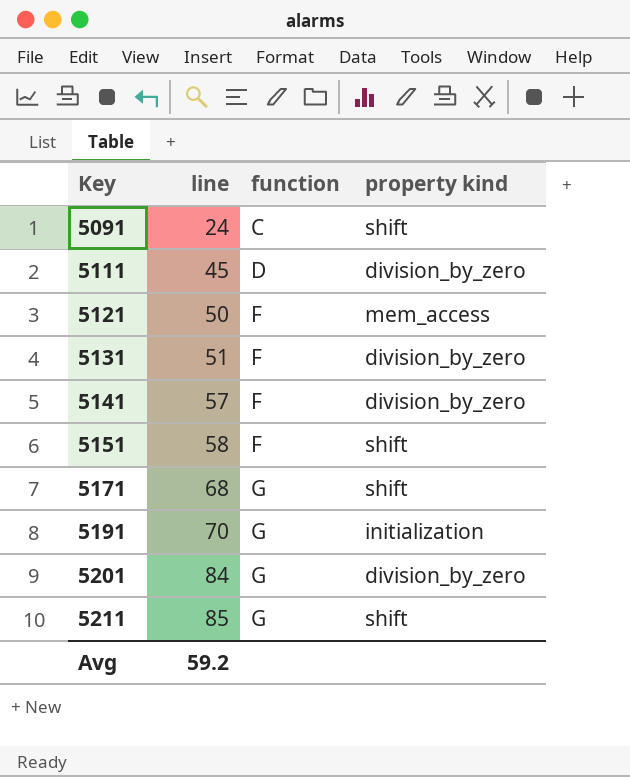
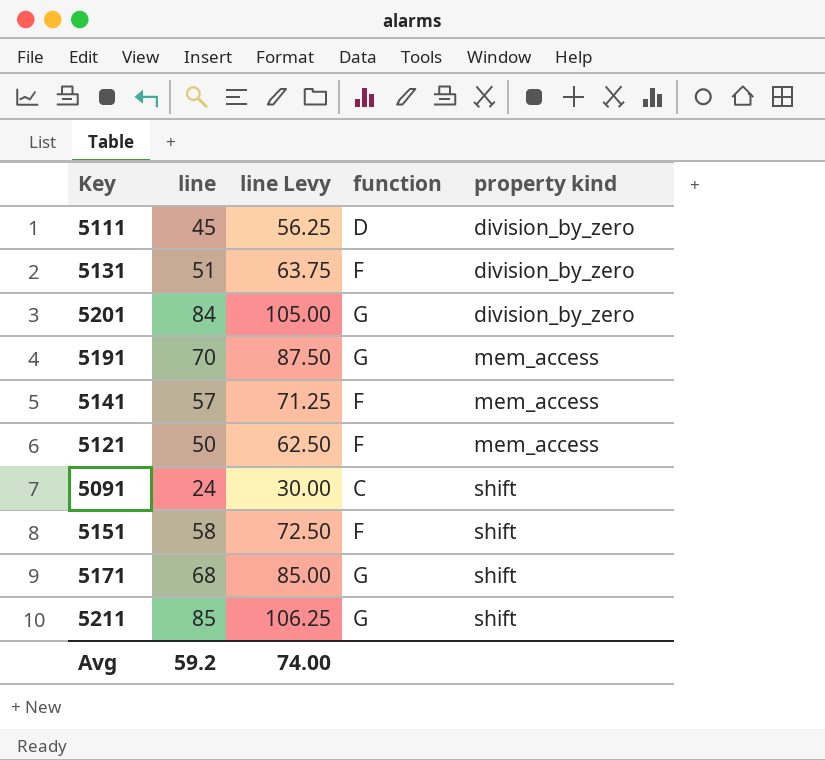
row order: Key ascending -> property kind ascending
column line Levy | formula: none -> [line] * 1.25
5191 | property kind: initialization -> mem_access
5141 | property kind: division_by_zero -> mem_access

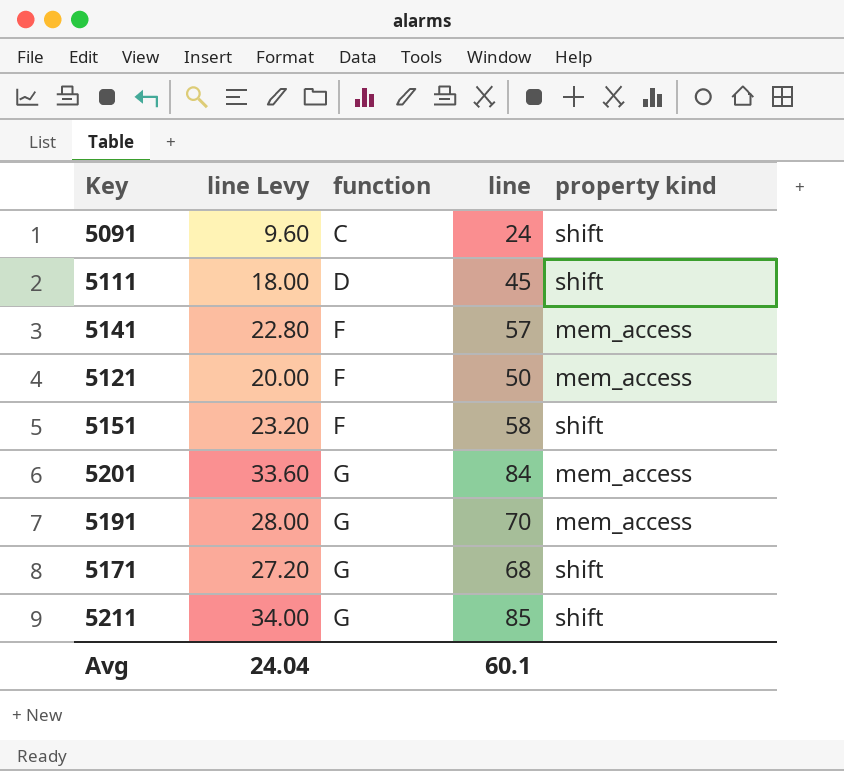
row order: property kind ascending -> function ascending
column line Levy | formula: [line] * 1.25 -> [line] * 0.4
column line | position: 2 -> 4
row 5131: 51 | 63.75 | F | division_by_zero -> none
5111 | property kind: division_by_zero -> shift
5201 | property kind: division_by_zero -> mem_access
Avg | line Levy: 74.00 -> 24.04
Avg | line: 59.2 -> 60.1

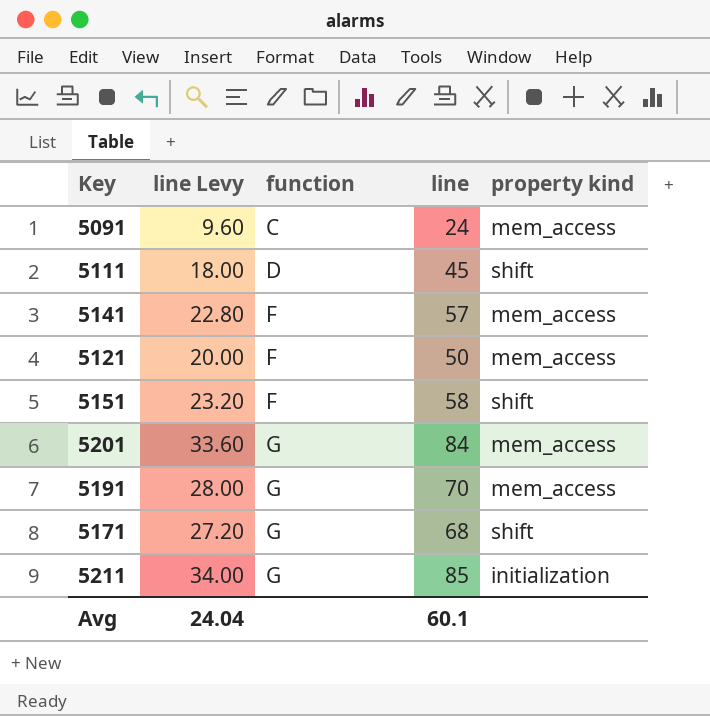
5091 | property kind: shift -> mem_access
5211 | property kind: shift -> initialization

